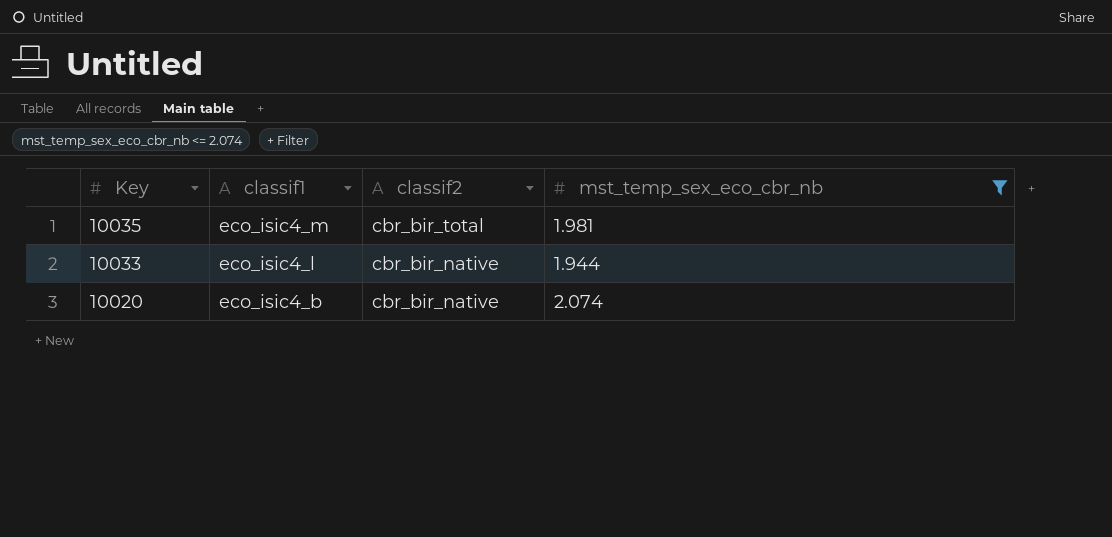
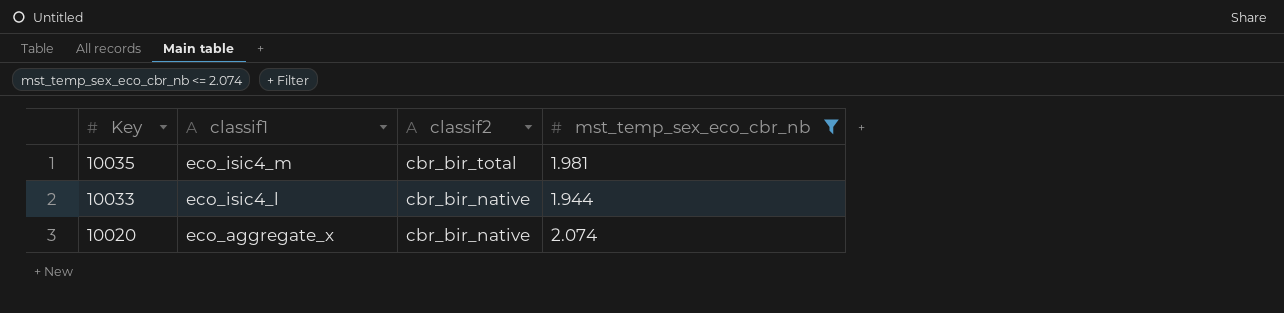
10020 | classif1: eco_isic4_b -> eco_aggregate_x

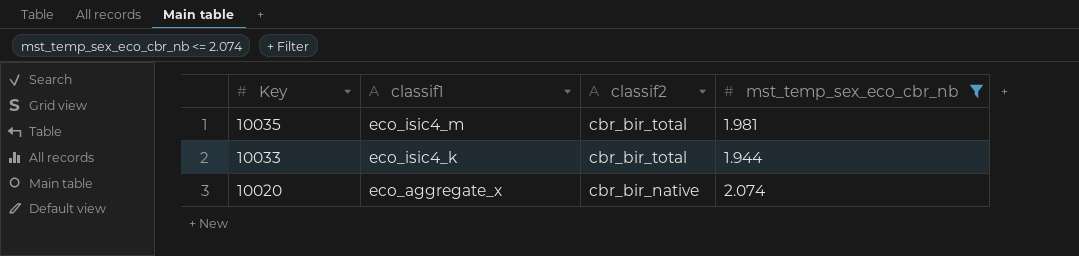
10033 | classif1: eco_isic4_l -> eco_isic4_k
10033 | classif2: cbr_bir_native -> cbr_bir_total

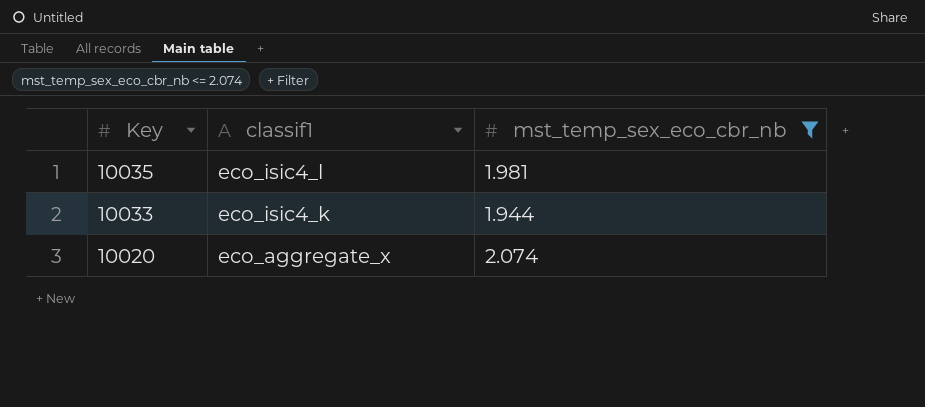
column classif2 | position: 3 -> none
10035 | classif1: eco_isic4_m -> eco_isic4_l

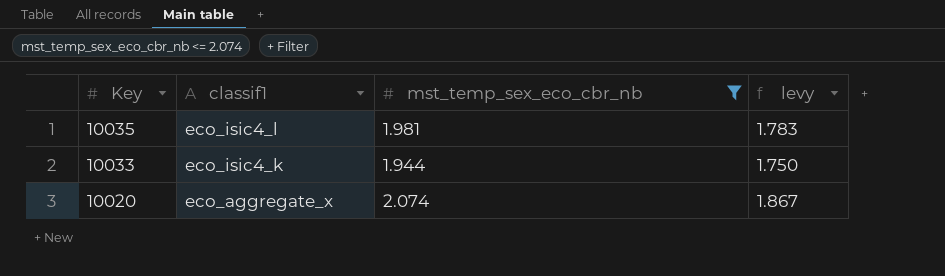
column levy | formula: none -> [mst_temp_sex_eco_cbr_nb] * 0.9

